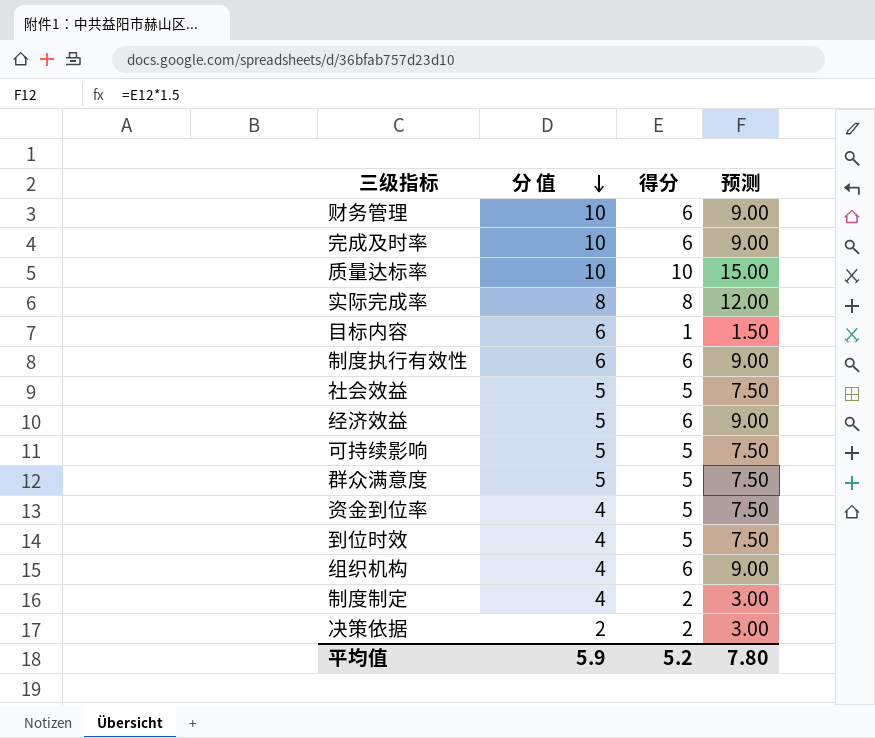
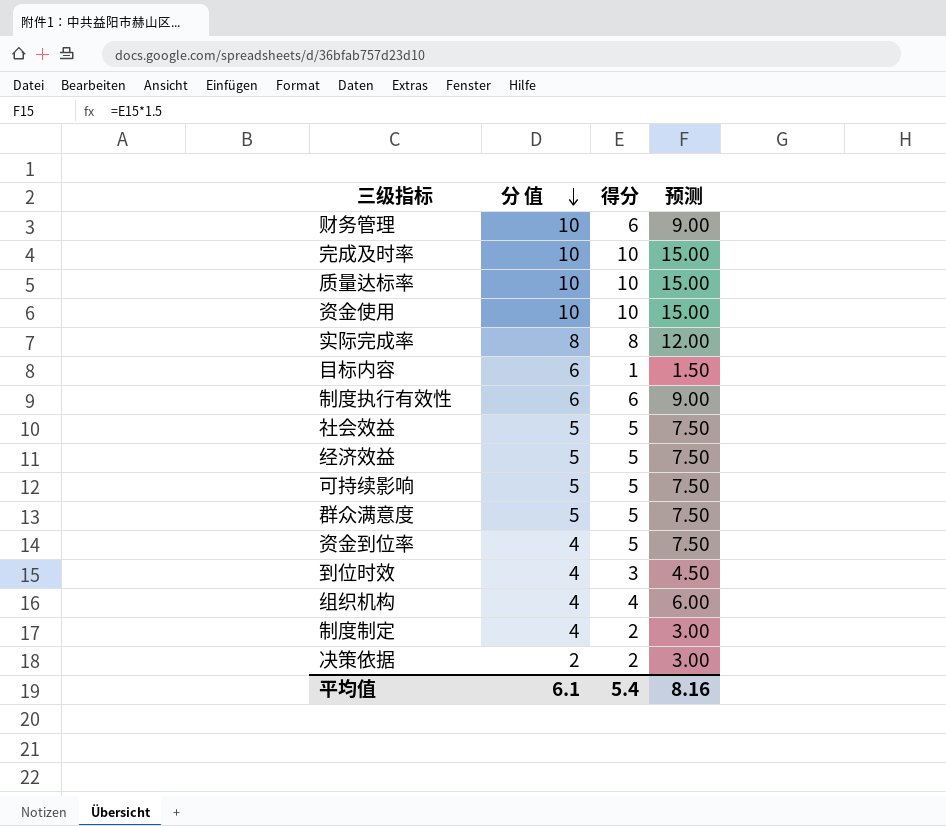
完成及时率 | 得分: 6 -> 10
完成及时率 | 预测: 9.00 -> 15.00
row 资金使用: none -> 10 | 10 | 15.00
经济效益 | 得分: 6 -> 5
经济效益 | 预测: 9.00 -> 7.50
到位时效 | 得分: 5 -> 3
到位时效 | 预测: 7.50 -> 4.50
组织机构 | 得分: 6 -> 4
组织机构 | 预测: 9.00 -> 6.00
平均值 | 分 值: 5.9 -> 6.1
平均值 | 得分: 5.2 -> 5.4
平均值 | 预测: 7.80 -> 8.16

